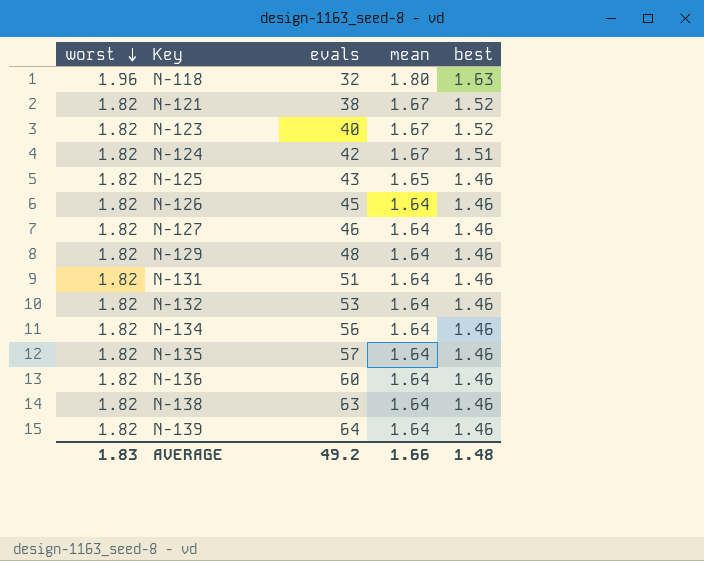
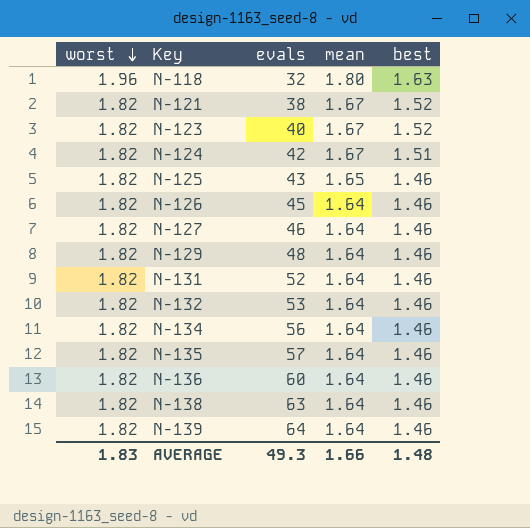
N-131 | evals: 51 -> 52
AVERAGE | evals: 49.2 -> 49.3

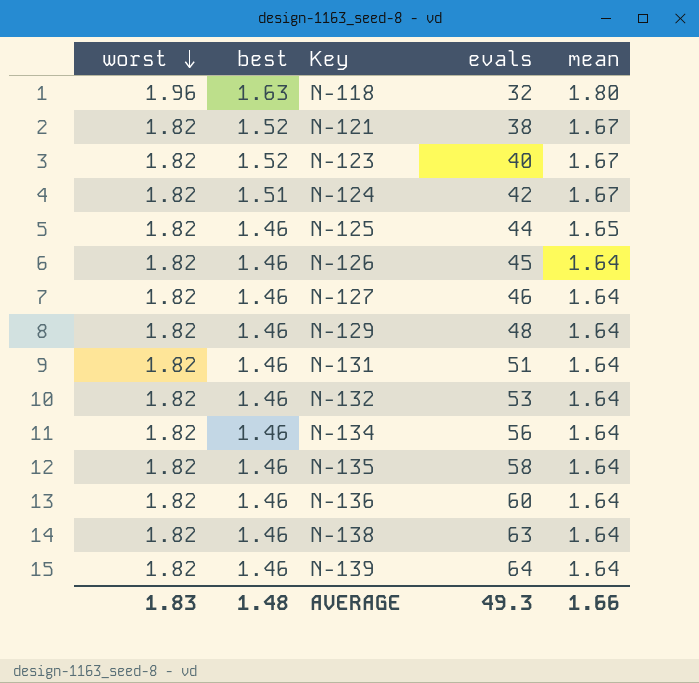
column best | position: 5 -> 2
N-125 | evals: 43 -> 44
N-131 | evals: 52 -> 51
N-135 | evals: 57 -> 58

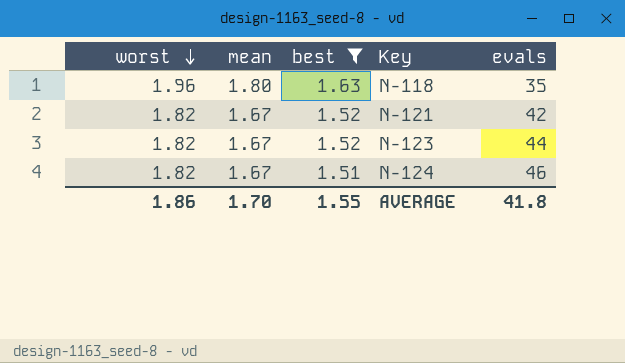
filter: none -> best != 1.46
column mean | position: 5 -> 2
N-118 | evals: 32 -> 35
N-121 | evals: 38 -> 42
N-123 | evals: 40 -> 44
N-124 | evals: 42 -> 46
AVERAGE | worst: 1.83 -> 1.86
AVERAGE | mean: 1.66 -> 1.70
AVERAGE | best: 1.48 -> 1.55
AVERAGE | evals: 49.3 -> 41.8

